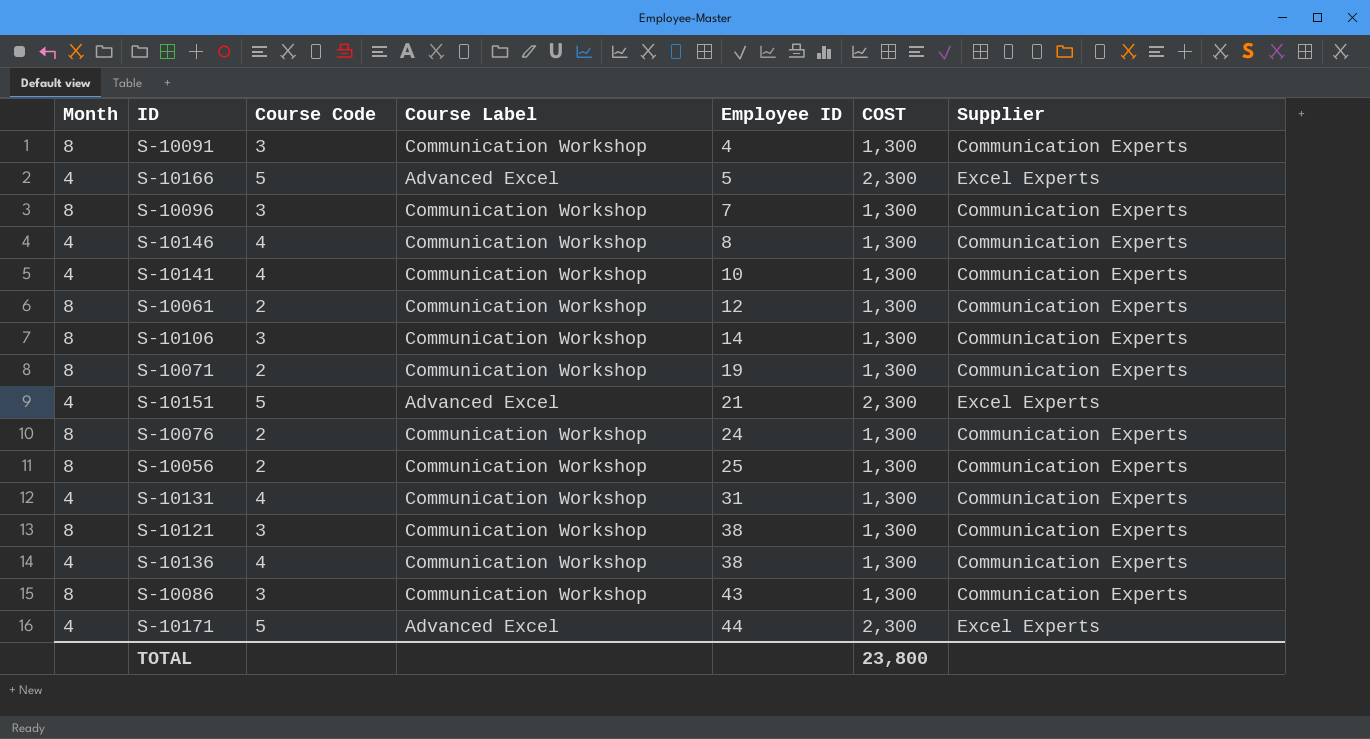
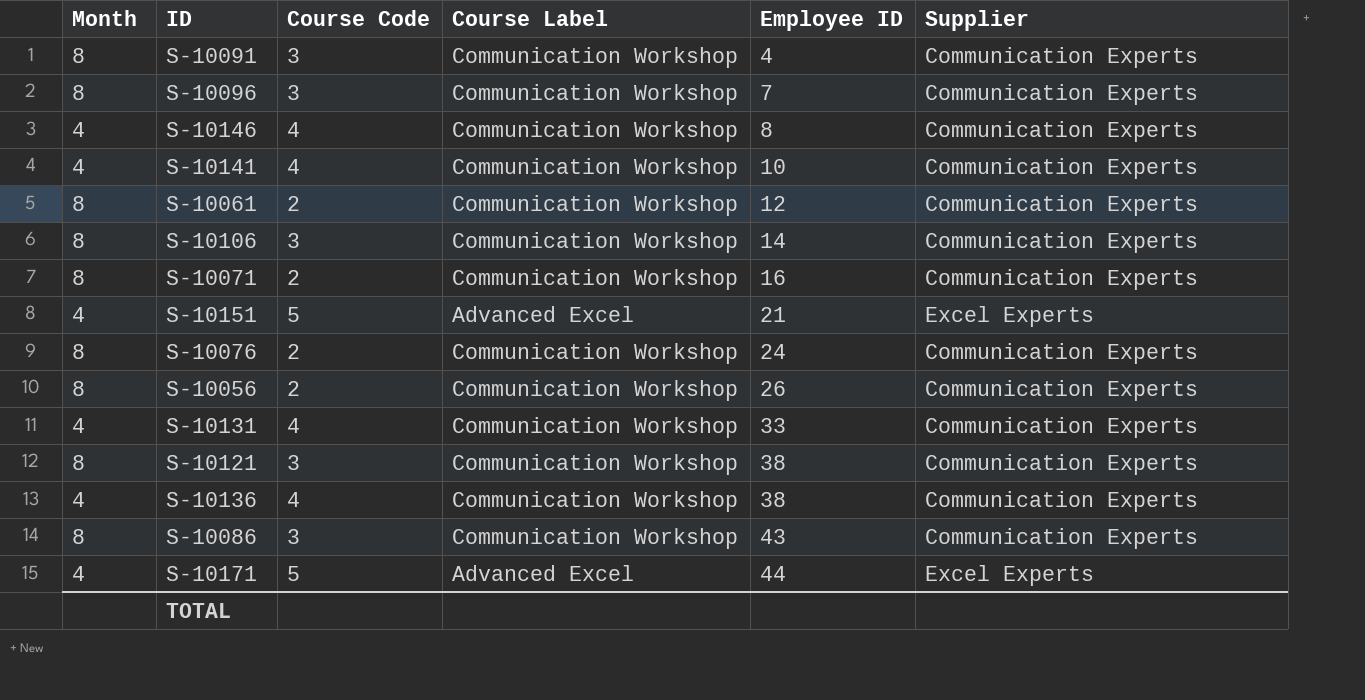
column COST | position: 6 -> none
row S-10166: 4 | 5 | Advanced Excel | 5 | 2,300 | Excel Experts -> none
S-10071 | Employee ID: 19 -> 16
S-10056 | Employee ID: 25 -> 26
S-10131 | Employee ID: 31 -> 33

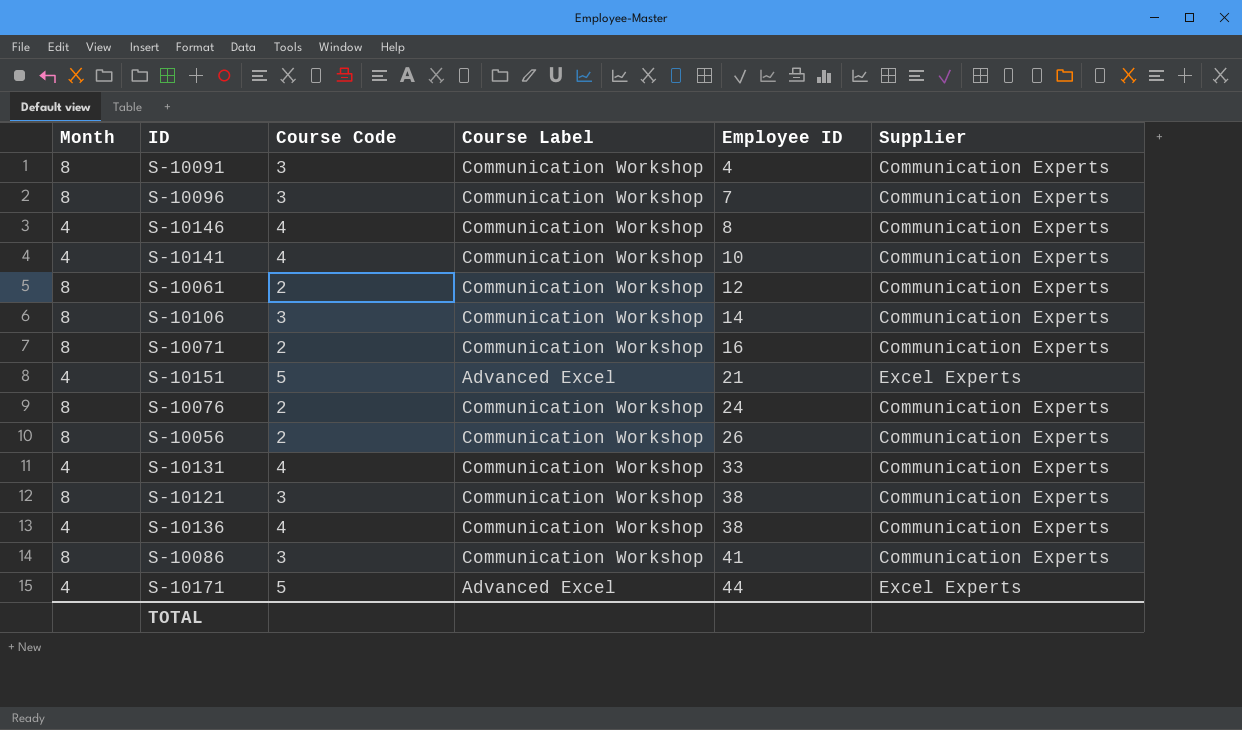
S-10086 | Employee ID: 43 -> 41

